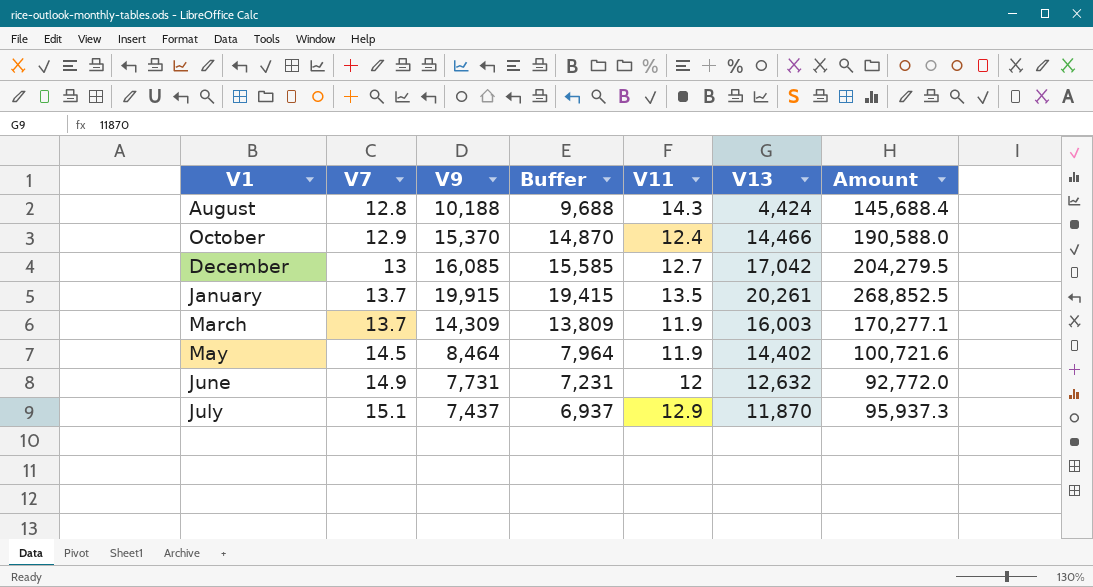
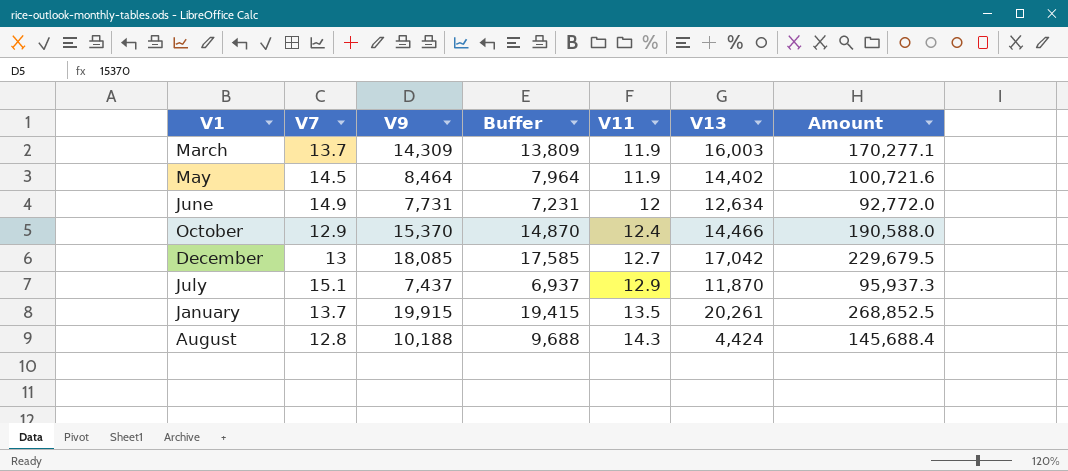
row order: V7 ascending -> V11 ascending
June | V13: 12,632 -> 12,634
December | V9: 16,085 -> 18,085
December | Buffer: 15,585 -> 17,585
December | Amount: 204,279.5 -> 229,679.5

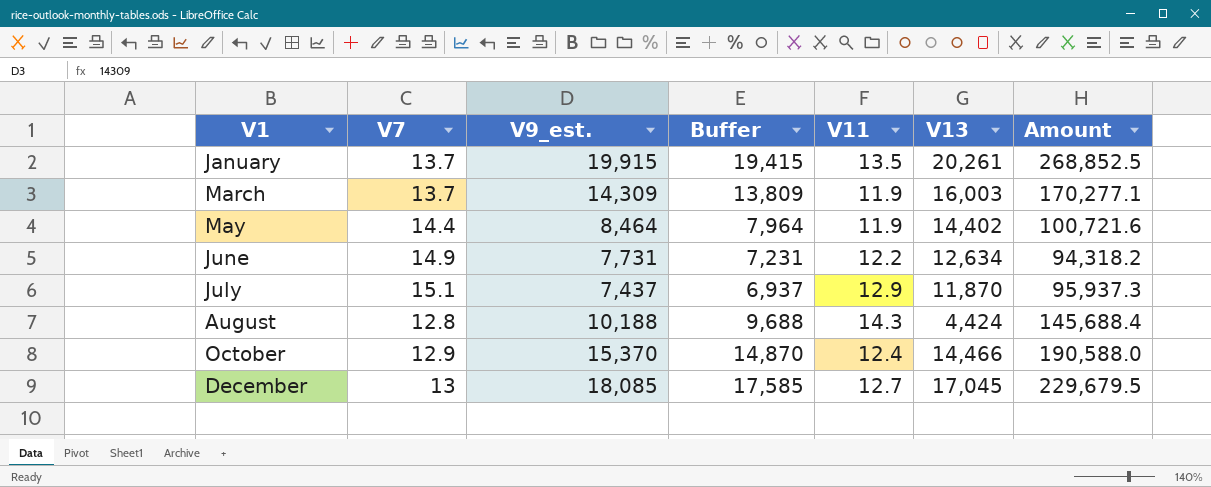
row order: V11 ascending -> V1 ascending
column name: V9 -> V9_est.
May | V7: 14.5 -> 14.4
June | V11: 12 -> 12.2
June | Amount: 92,772.0 -> 94,318.2
December | V13: 17,042 -> 17,045

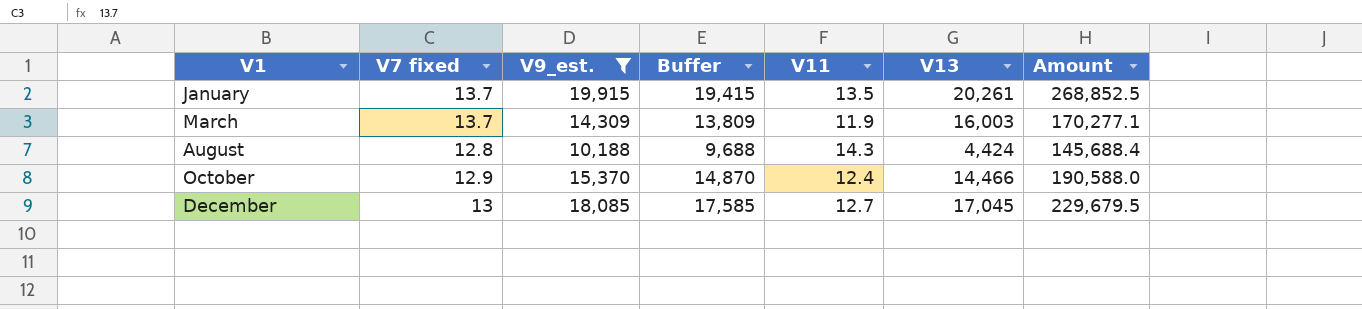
filter: none -> V9_est. >= 10,188
column name: V7 -> V7 fixed

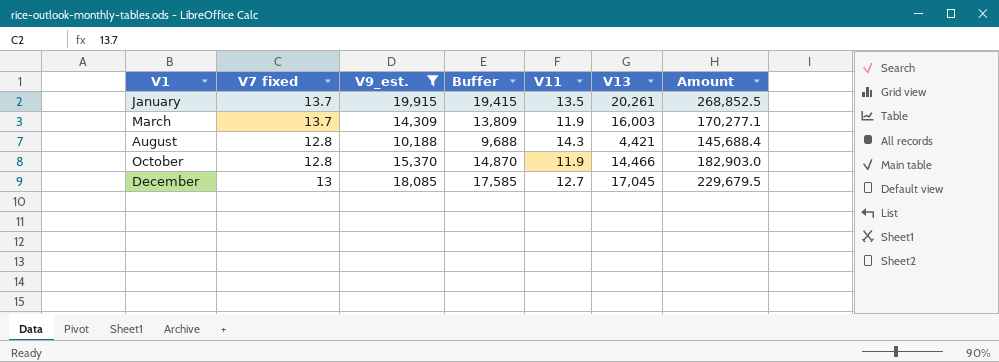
August | V13: 4,424 -> 4,421
October | V7 fixed: 12.9 -> 12.8
October | V11: 12.4 -> 11.9
October | Amount: 190,588.0 -> 182,903.0

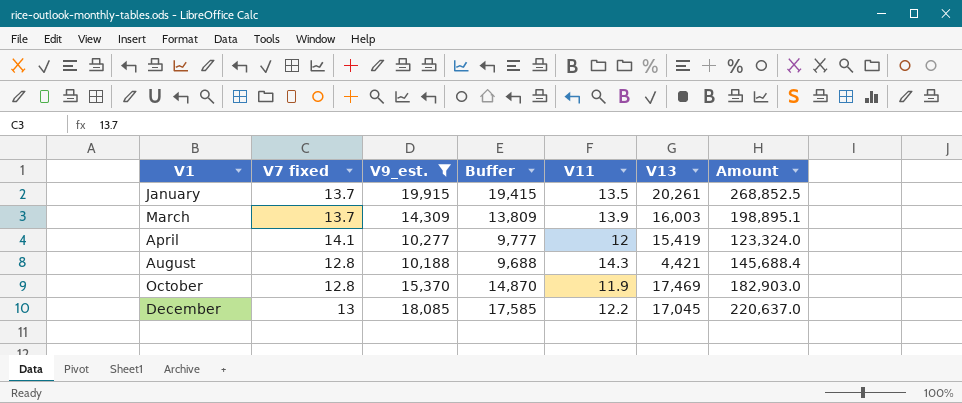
March | V11: 11.9 -> 13.9
March | Amount: 170,277.1 -> 198,895.1
row April: none -> 14.1 | 10,277 | 9,777 | 12 | 15,419 | 123,324.0
October | V13: 14,466 -> 17,469
December | V11: 12.7 -> 12.2
December | Amount: 229,679.5 -> 220,637.0

